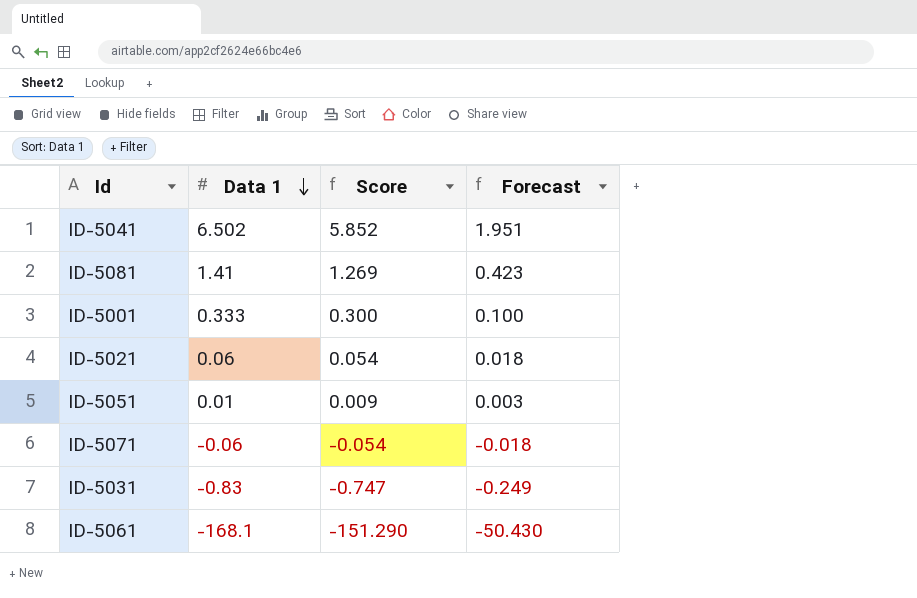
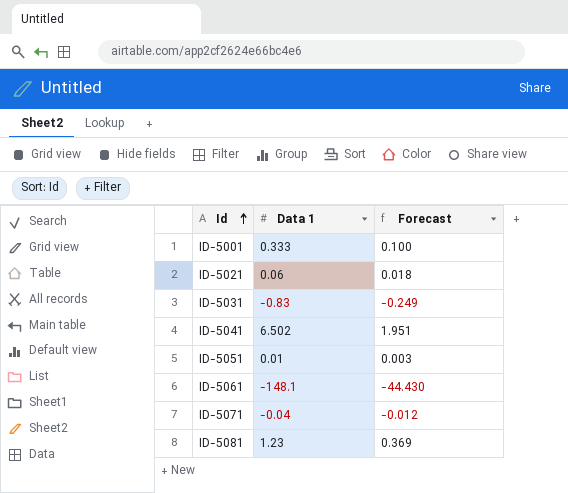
row order: Data 1 descending -> Id ascending
column Score | formula: [Data 1] * 0.9 -> none
ID-5061 | Data 1: -168.1 -> -148.1
ID-5061 | Forecast: -50.430 -> -44.430
ID-5071 | Data 1: -0.06 -> -0.04
ID-5071 | Forecast: -0.018 -> -0.012
ID-5081 | Data 1: 1.41 -> 1.23
ID-5081 | Forecast: 0.423 -> 0.369

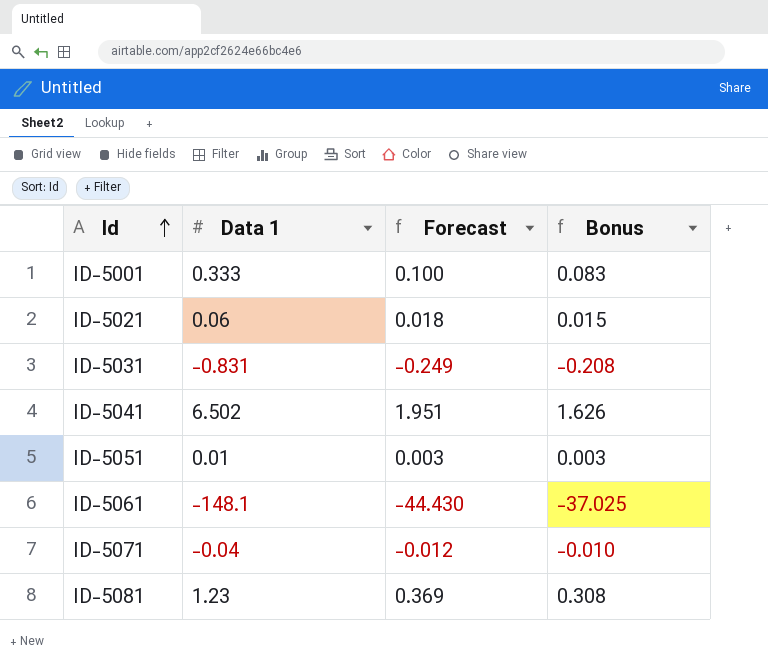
column Bonus | formula: none -> [Data 1] * 0.25
ID-5031 | Data 1: -0.83 -> -0.831

